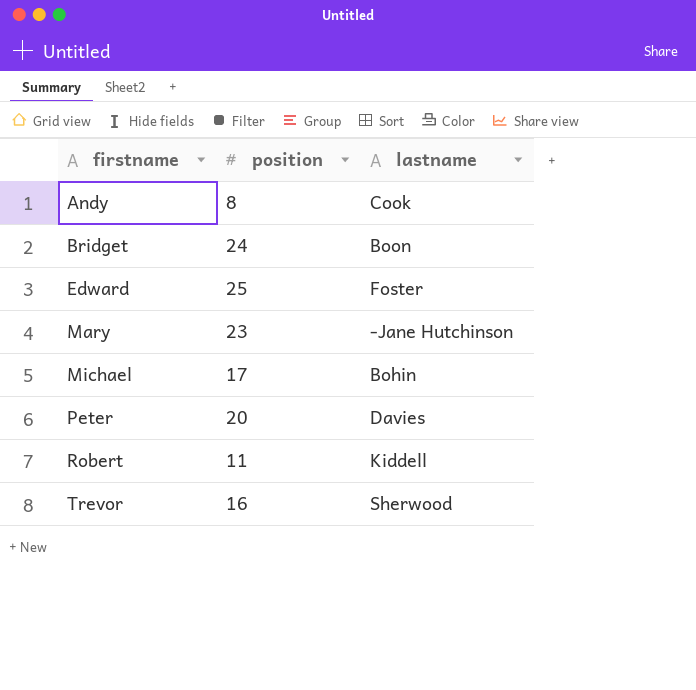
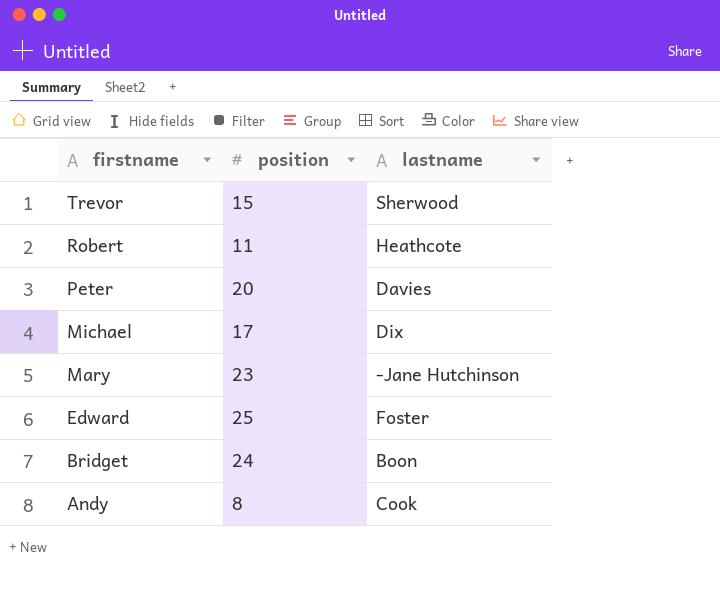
row order: firstname ascending -> firstname descending
Trevor | position: 16 -> 15
Robert | lastname: Kiddell -> Heathcote
Michael | lastname: Bohin -> Dix

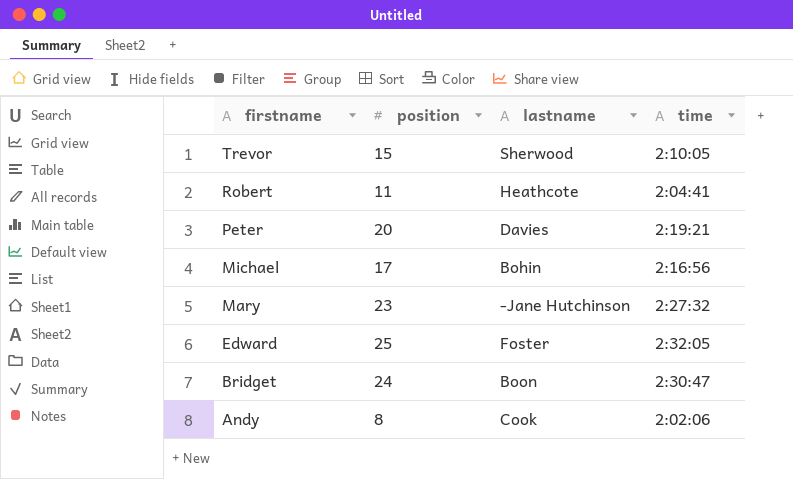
column time | position: none -> 4
Michael | lastname: Dix -> Bohin

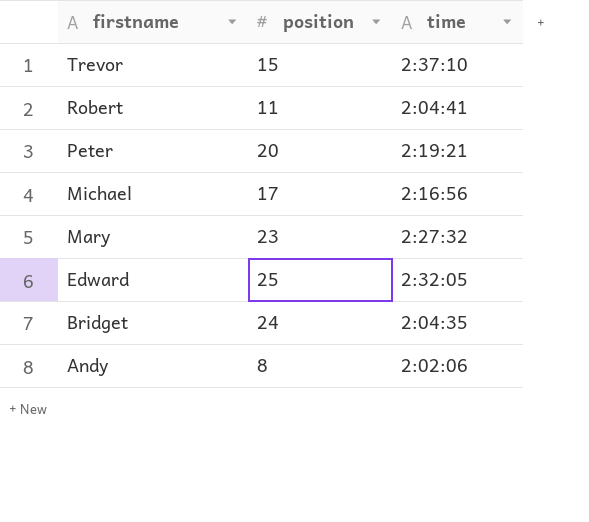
column lastname | position: 3 -> none
Trevor | time: 2:10:05 -> 2:37:10
Bridget | time: 2:30:47 -> 2:04:35

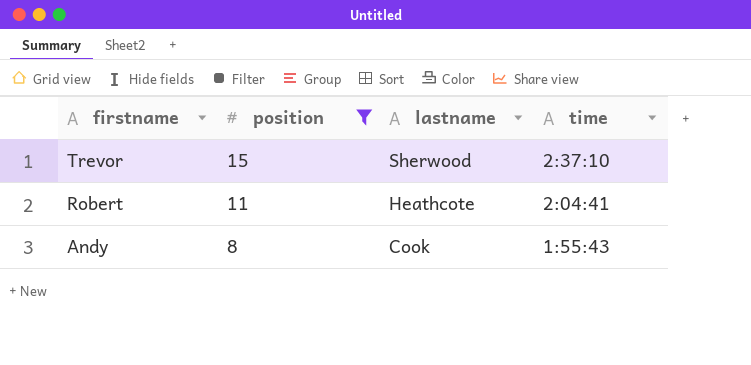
filter: none -> position <= 15
column lastname | position: none -> 3
Andy | time: 2:02:06 -> 1:55:43

